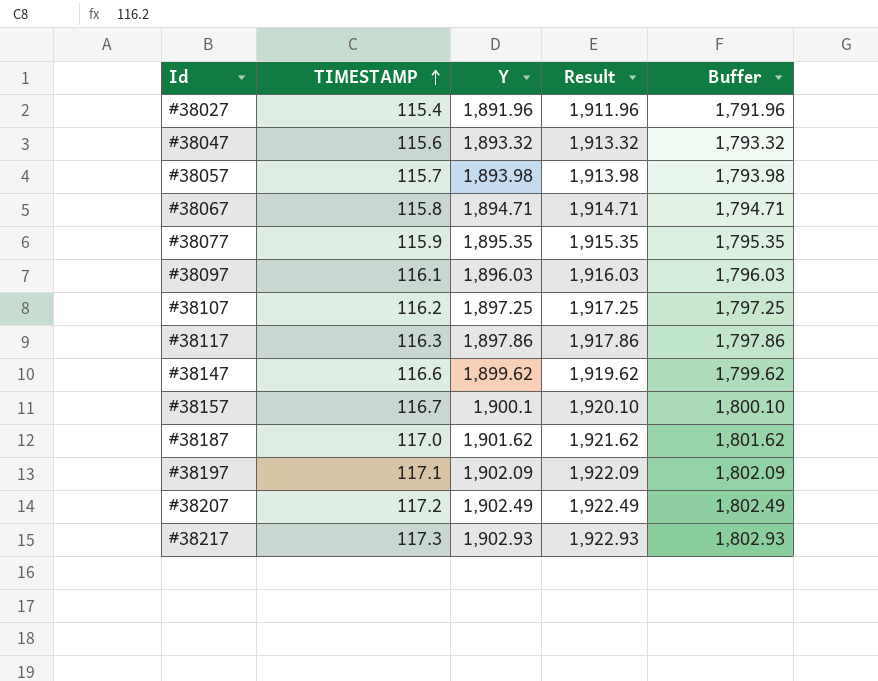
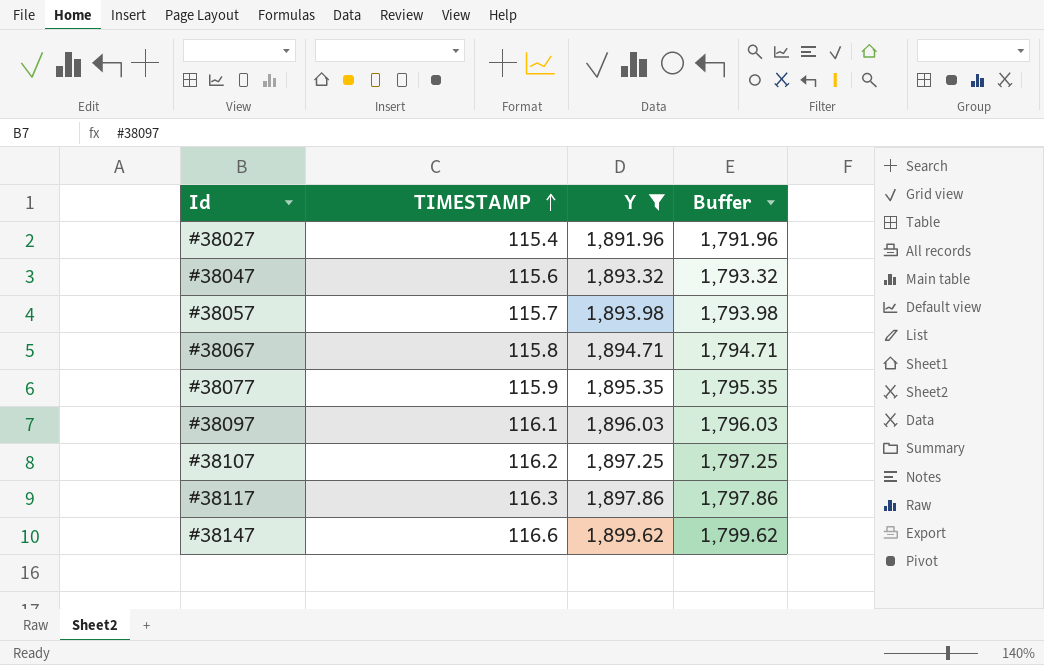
filter: none -> Y <= 1,899.62
column Result | formula: [Y] + 20 -> none

